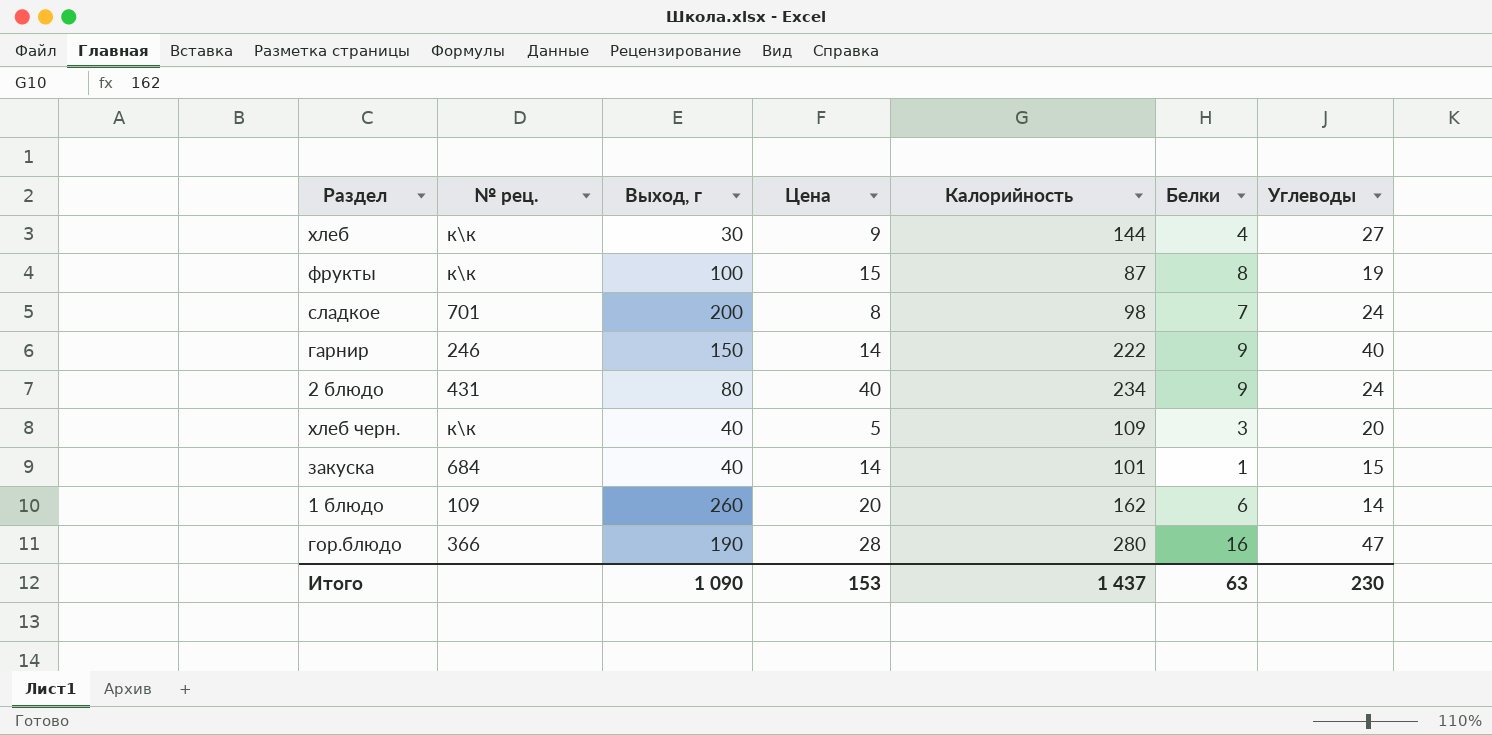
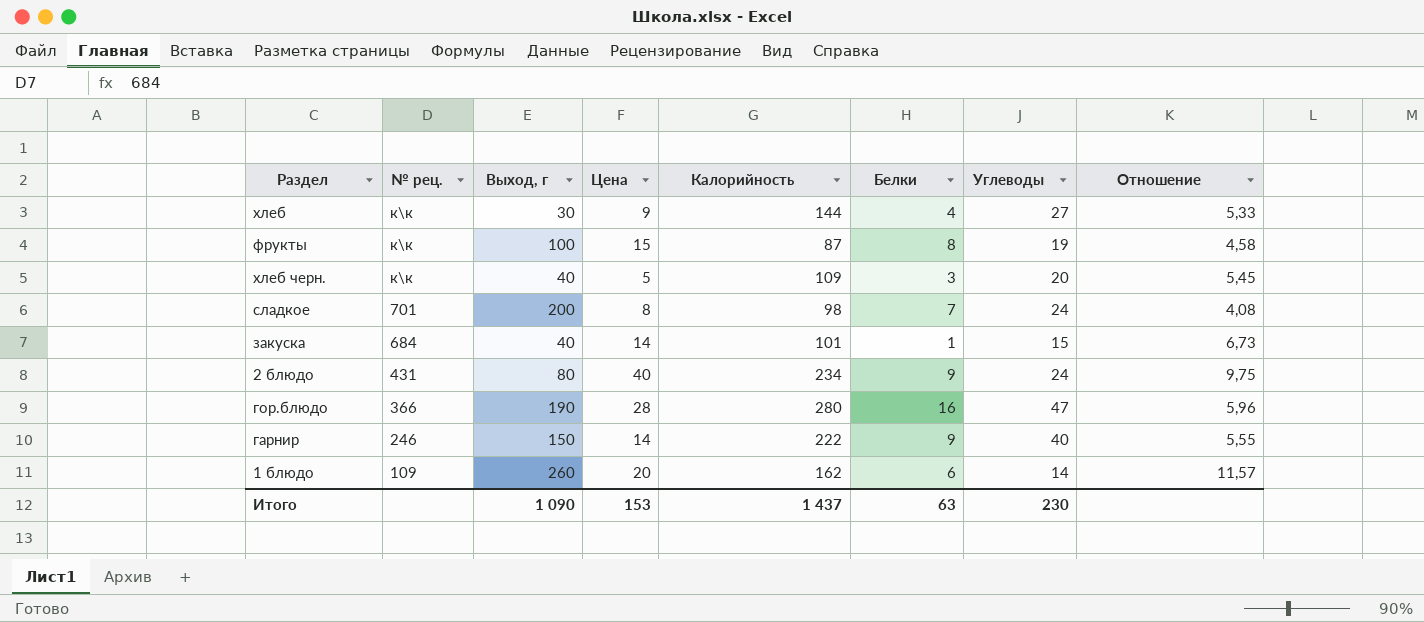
row order: none -> № рец. descending
column Отношение | formula: none -> [Калорийность] / [Углеводы]

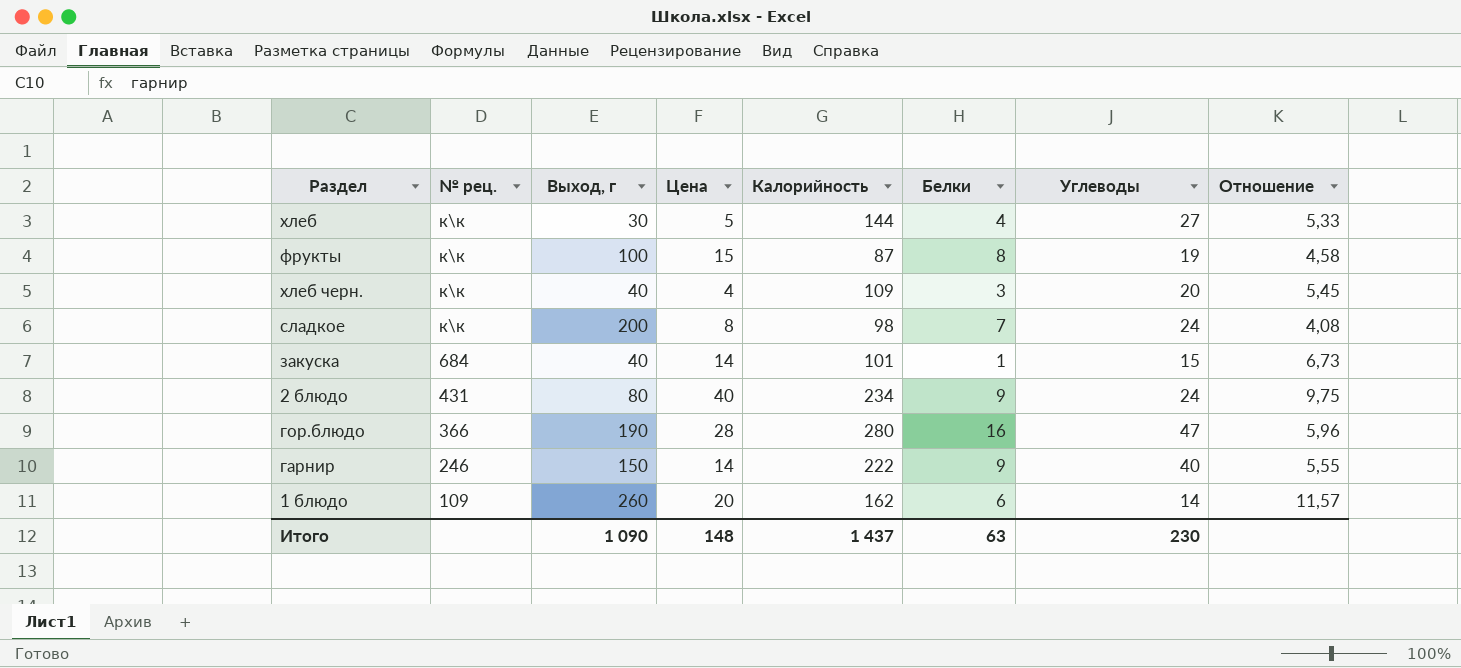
хлеб | Цена: 9 -> 5
хлеб черн. | Цена: 5 -> 4
сладкое | № рец.: 701 -> к\к
Итого | Цена: 153 -> 148

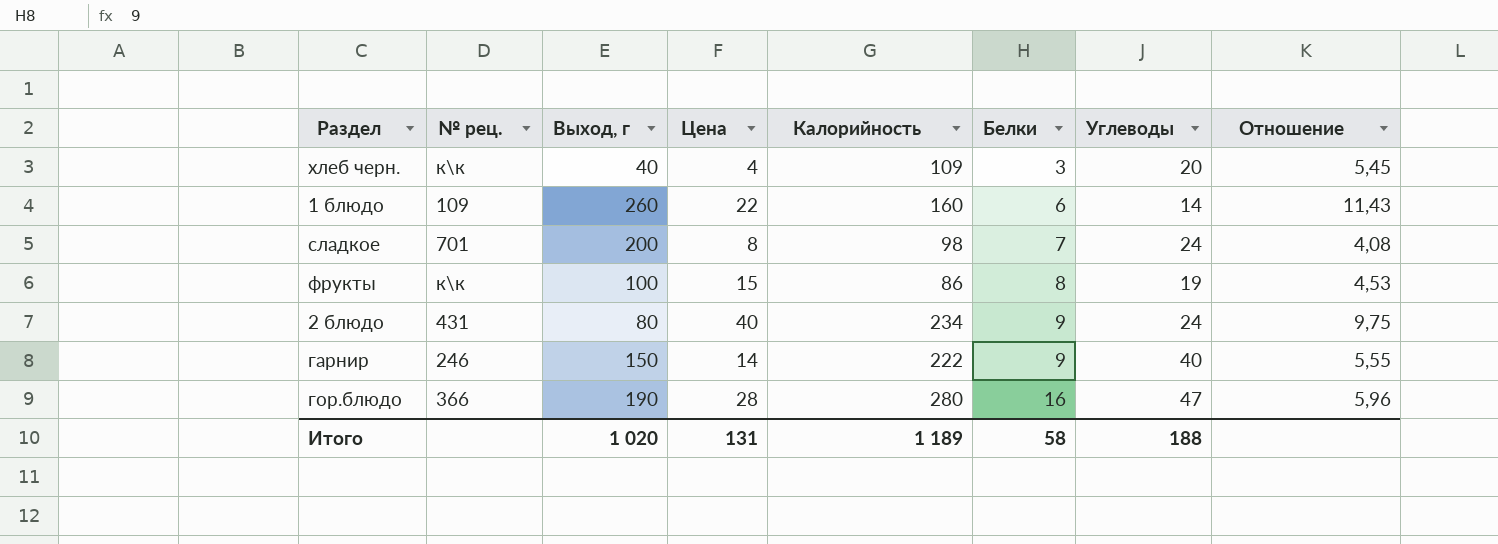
row order: № рец. descending -> Белки ascending
row хлеб: к\к | 30 | 5 | 144 | 4 | 27 | 5,33 -> none
row закуска: 684 | 40 | 14 | 101 | 1 | 15 | 6,73 -> none
1 блюдо | Цена: 20 -> 22
1 блюдо | Калорийность: 162 -> 160
1 блюдо | Отношение: 11,57 -> 11,43
сладкое | № рец.: к\к -> 701
фрукты | Калорийность: 87 -> 86
фрукты | Отношение: 4,58 -> 4,53
Итого | Выход, г: 1 090 -> 1 020
Итого | Цена: 148 -> 131
Итого | Калорийность: 1 437 -> 1 189
Итого | Белки: 63 -> 58
Итого | Углеводы: 230 -> 188

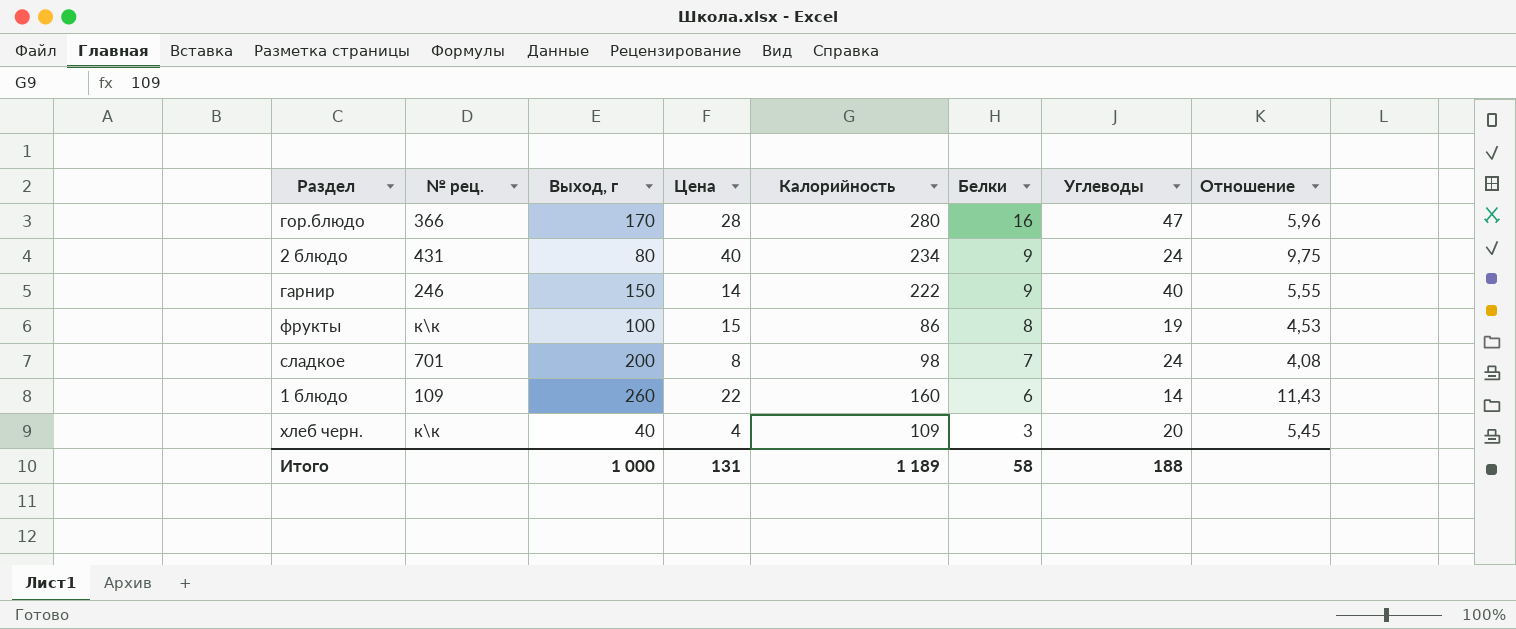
row order: Белки ascending -> Белки descending
гор.блюдо | Выход, г: 190 -> 170
Итого | Выход, г: 1 020 -> 1 000

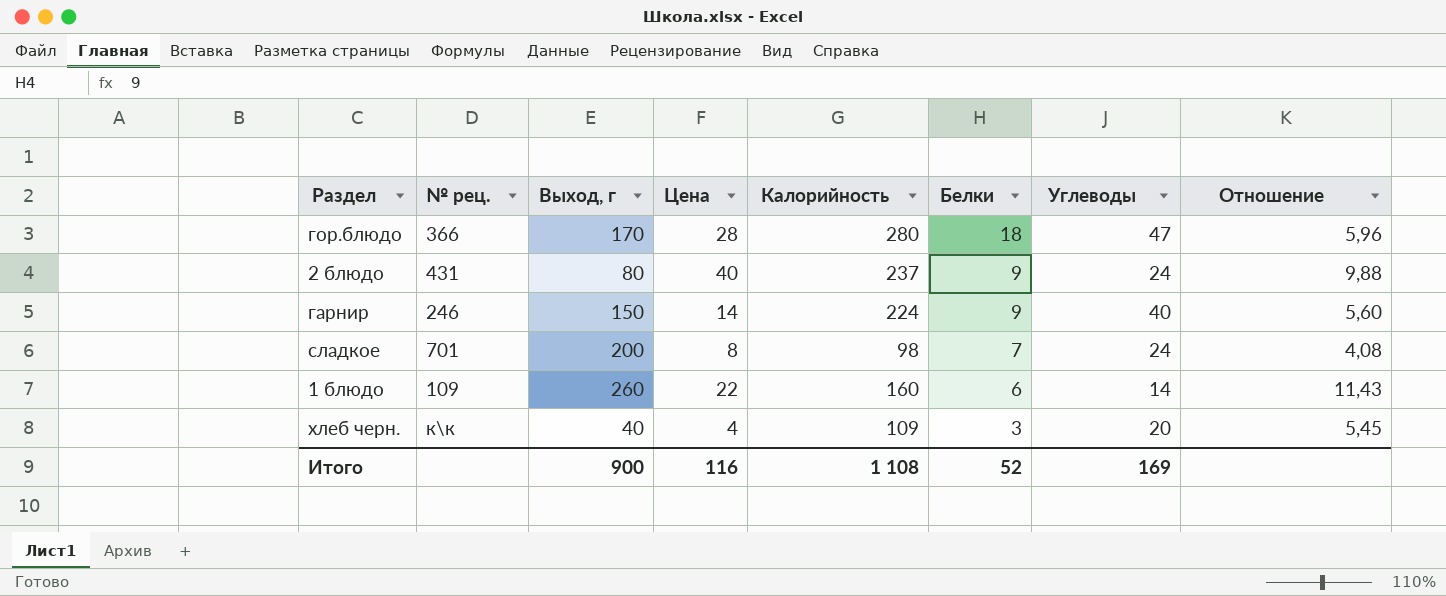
row фрукты: к\к | 100 | 15 | 86 | 8 | 19 | 4,53 -> none
гор.блюдо | Белки: 16 -> 18
2 блюдо | Калорийность: 234 -> 237
2 блюдо | Отношение: 9,75 -> 9,88
гарнир | Калорийность: 222 -> 224
гарнир | Отношение: 5,55 -> 5,60
Итого | Выход, г: 1 000 -> 900
Итого | Цена: 131 -> 116
Итого | Калорийность: 1 189 -> 1 108
Итого | Белки: 58 -> 52
Итого | Углеводы: 188 -> 169

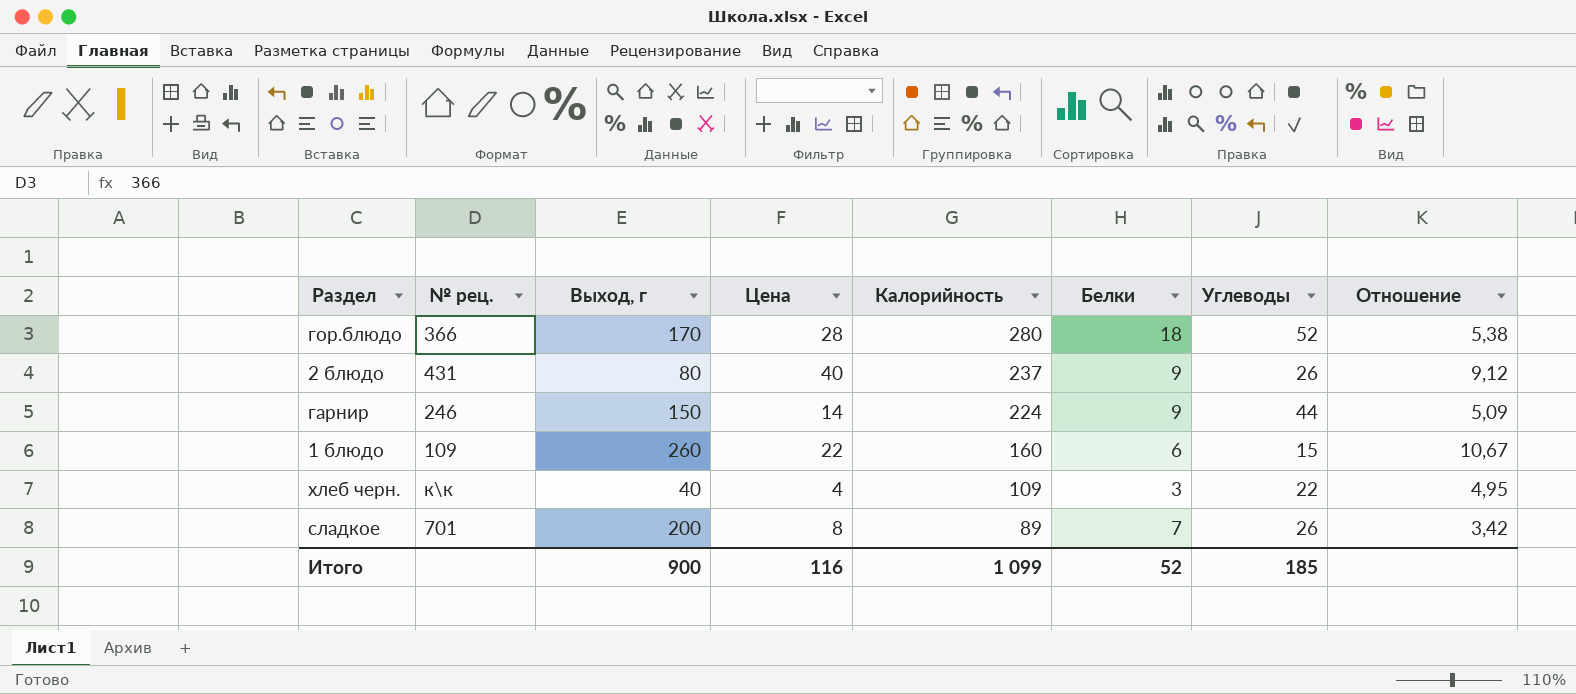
row order: Белки descending -> Калорийность descending
гор.блюдо | Углеводы: 47 -> 52
гор.блюдо | Отношение: 5,96 -> 5,38
2 блюдо | Углеводы: 24 -> 26
2 блюдо | Отношение: 9,88 -> 9,12
гарнир | Углеводы: 40 -> 44
гарнир | Отношение: 5,60 -> 5,09
1 блюдо | Углеводы: 14 -> 15
1 блюдо | Отношение: 11,43 -> 10,67
хлеб черн. | Углеводы: 20 -> 22
хлеб черн. | Отношение: 5,45 -> 4,95
сладкое | Калорийность: 98 -> 89
сладкое | Углеводы: 24 -> 26
сладкое | Отношение: 4,08 -> 3,42
Итого | Калорийность: 1 108 -> 1 099
Итого | Углеводы: 169 -> 185

